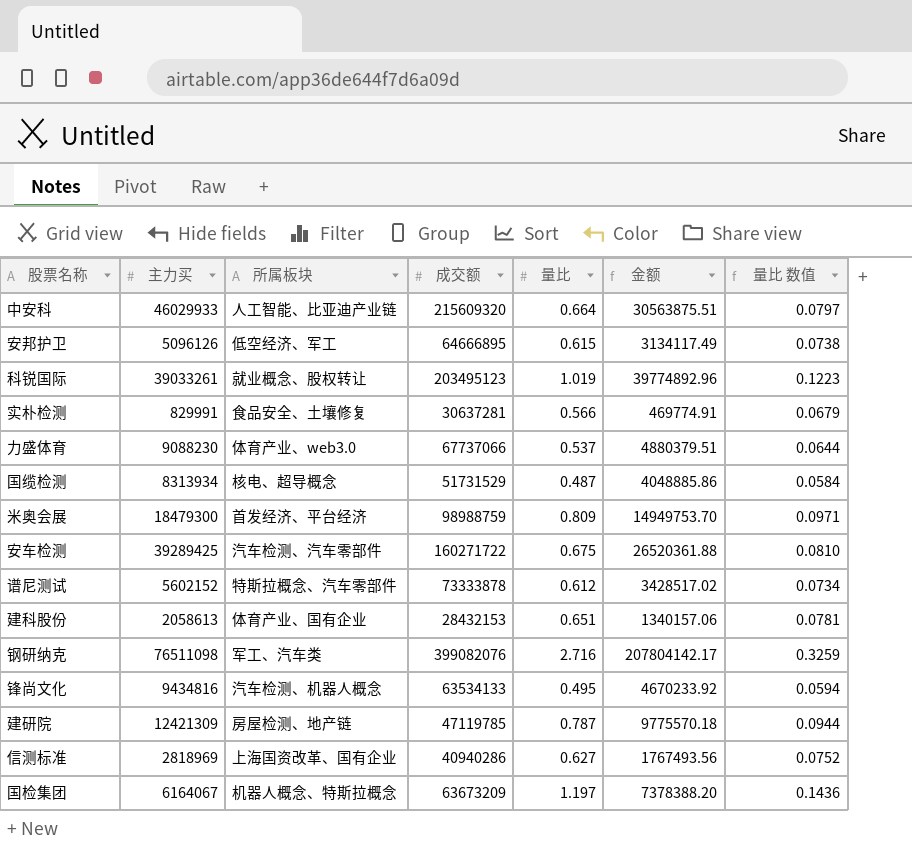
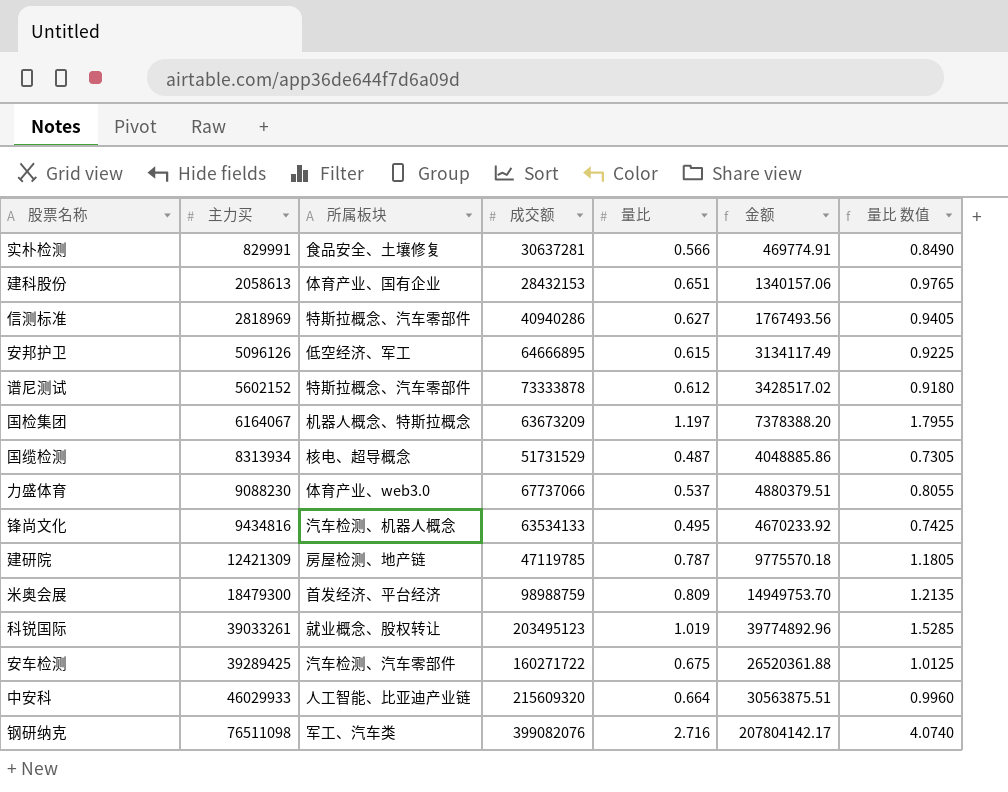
row order: none -> 主力买 ascending
column 量比 数值 | formula: [量比] * 0.12 -> [量比] * 1.5
信测标准 | 所属板块: 上海国资改革、国有企业 -> 特斯拉概念、汽车零部件

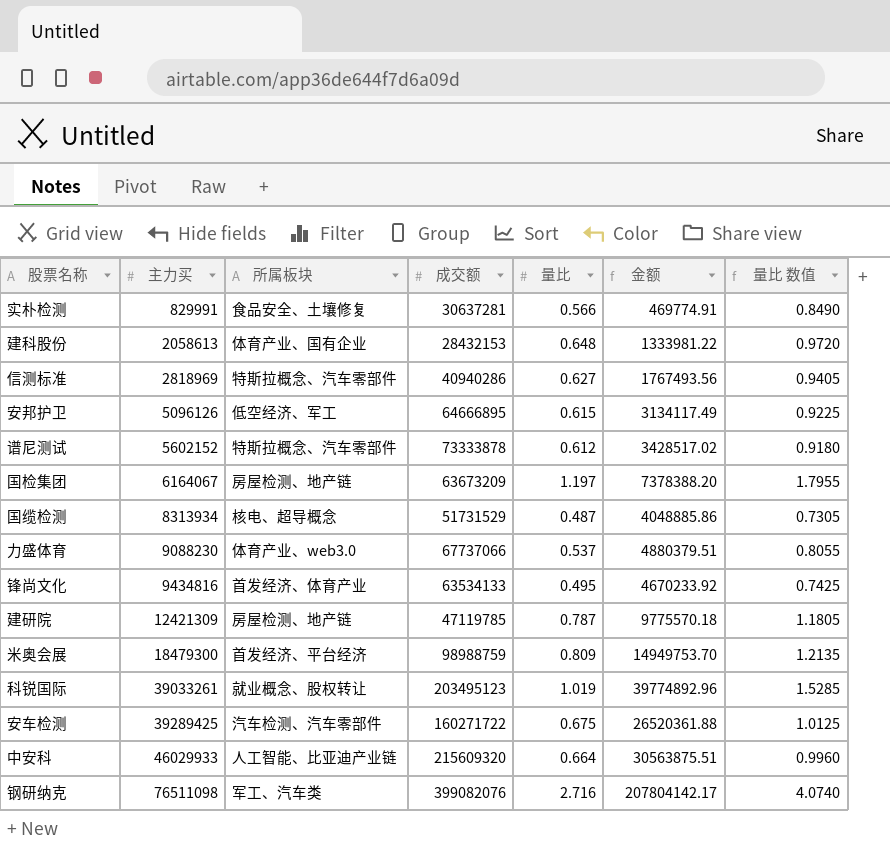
建科股份 | 量比: 0.651 -> 0.648
建科股份 | 金额: 1340157.06 -> 1333981.22
建科股份 | 量比 数值: 0.9765 -> 0.9720
国检集团 | 所属板块: 机器人概念、特斯拉概念 -> 房屋检测、地产链
锋尚文化 | 所属板块: 汽车检测、机器人概念 -> 首发经济、体育产业

